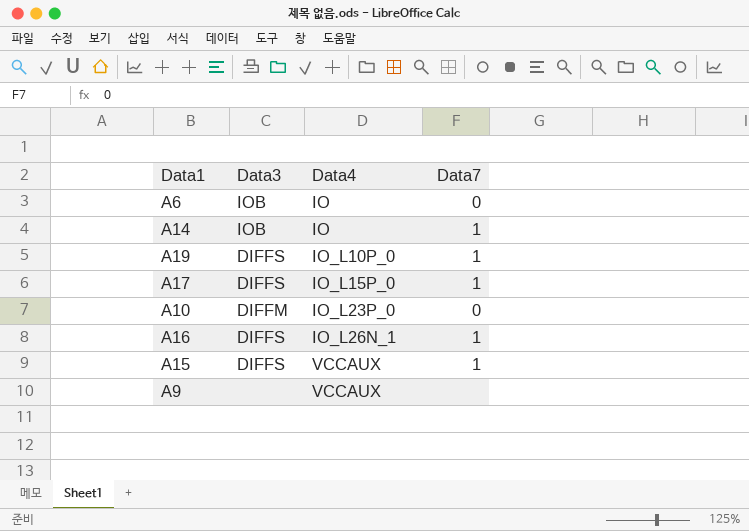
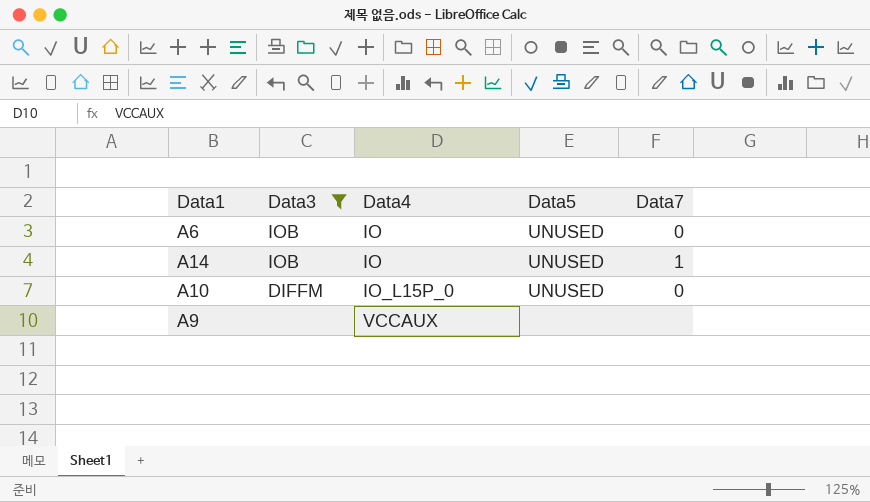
filter: none -> Data3 != DIFFS
column Data5 | position: none -> 4
A10 | Data4: IO_L23P_0 -> IO_L15P_0

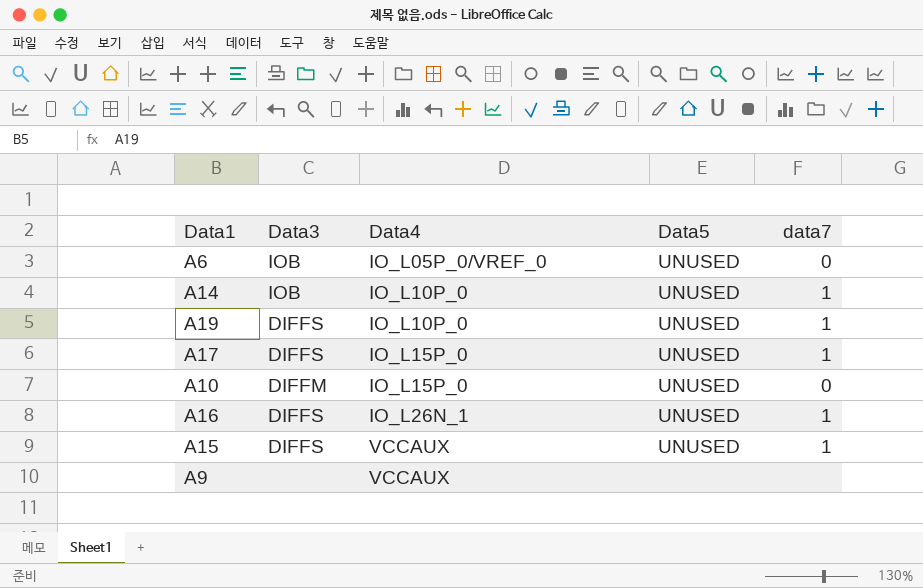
filter: Data3 != DIFFS -> none
column name: Data7 -> data7
A6 | Data4: IO -> IO_L05P_0/VREF_0
A14 | Data4: IO -> IO_L10P_0

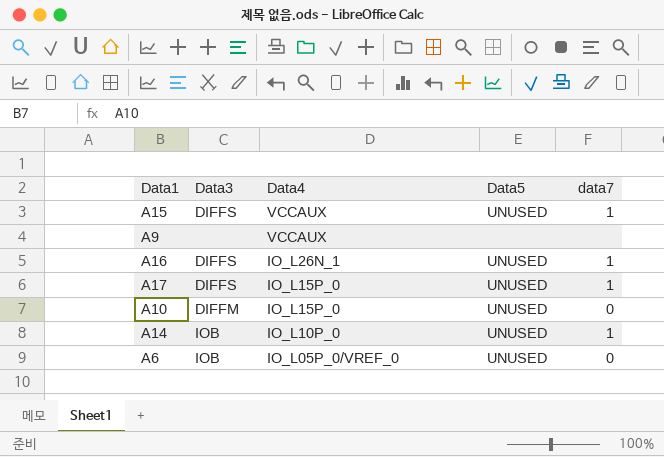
row order: Data4 ascending -> Data4 descending
row A19: DIFFS | IO_L10P_0 | UNUSED | 1 -> none

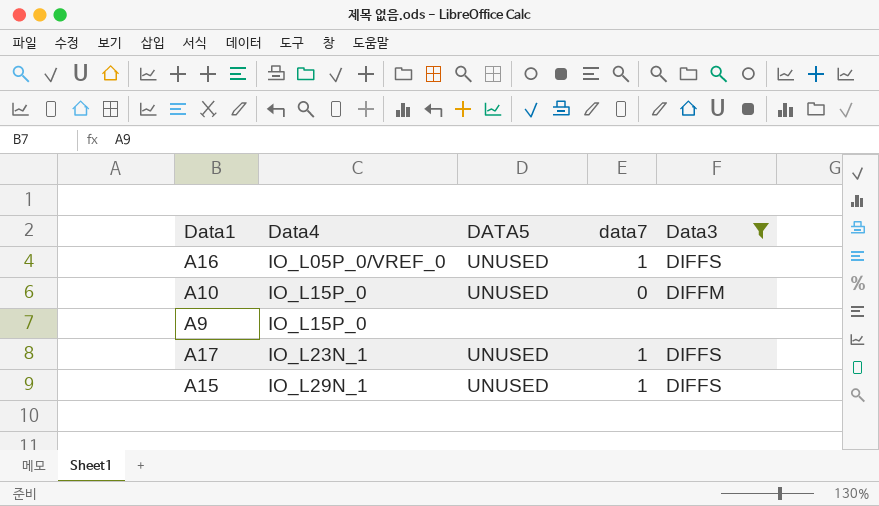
filter: none -> Data3 != IOB
row order: Data4 descending -> Data4 ascending
column name: Data5 -> DATA5
column Data3 | position: 2 -> 5
A16 | Data4: IO_L26N_1 -> IO_L05P_0/VREF_0
A9 | Data4: VCCAUX -> IO_L15P_0
A17 | Data4: IO_L15P_0 -> IO_L23N_1
A15 | Data4: VCCAUX -> IO_L29N_1

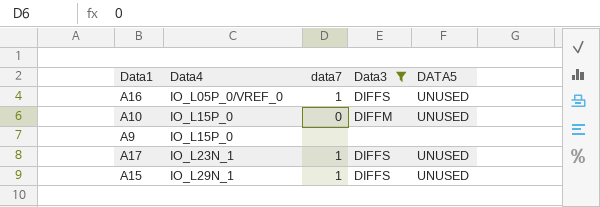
column DATA5 | position: 3 -> 5

